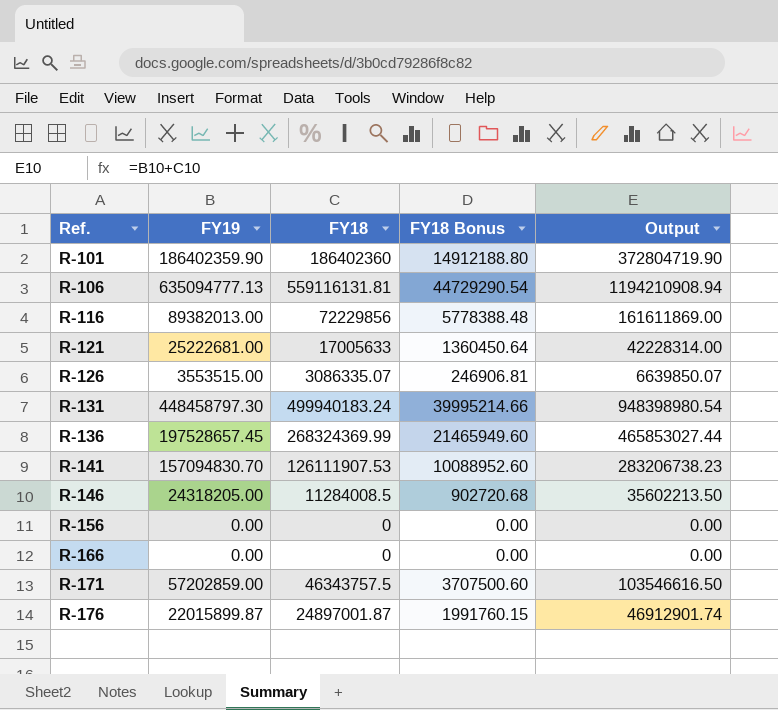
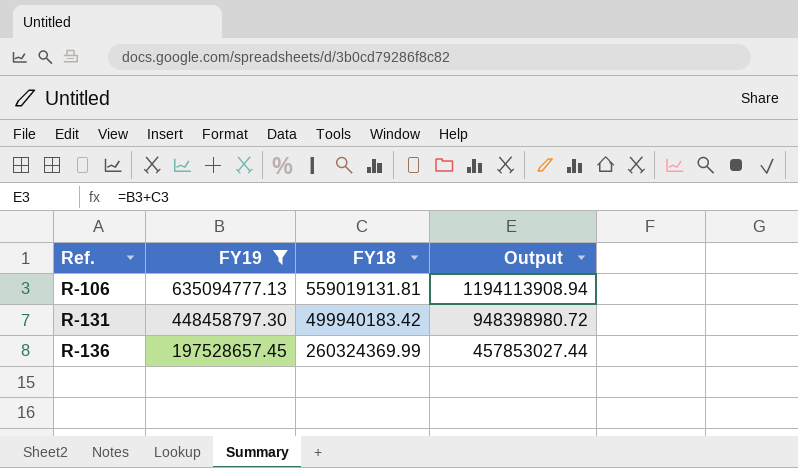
filter: none -> FY19 >= 197528657.45
column FY18 Bonus | formula: [FY18] * 0.08 -> none
R-106 | FY18: 559116131.81 -> 559019131.81
R-106 | Output: 1194210908.94 -> 1194113908.94
R-131 | FY18: 499940183.24 -> 499940183.42
R-131 | Output: 948398980.54 -> 948398980.72
R-136 | FY18: 268324369.99 -> 260324369.99
R-136 | Output: 465853027.44 -> 457853027.44

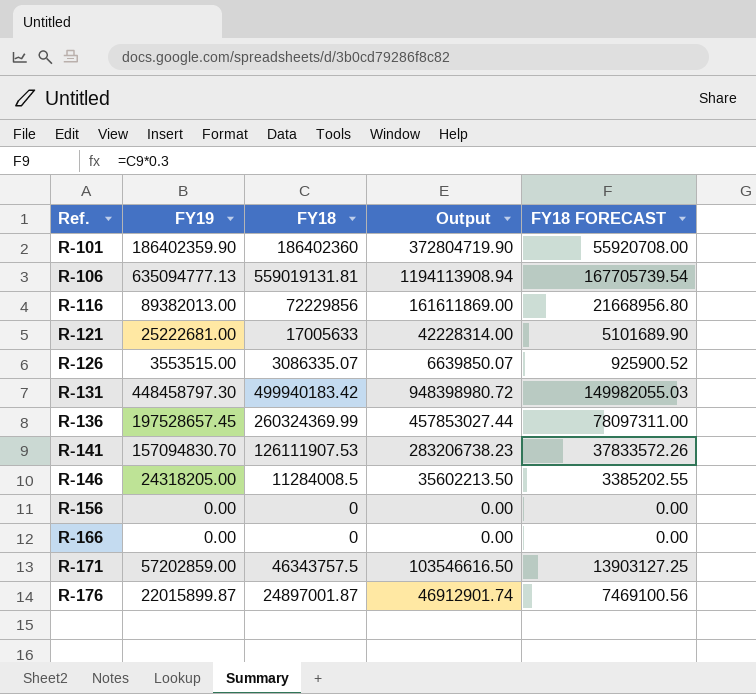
filter: FY19 >= 197528657.45 -> none
column FY18 FORECAST | formula: none -> [FY18] * 0.3

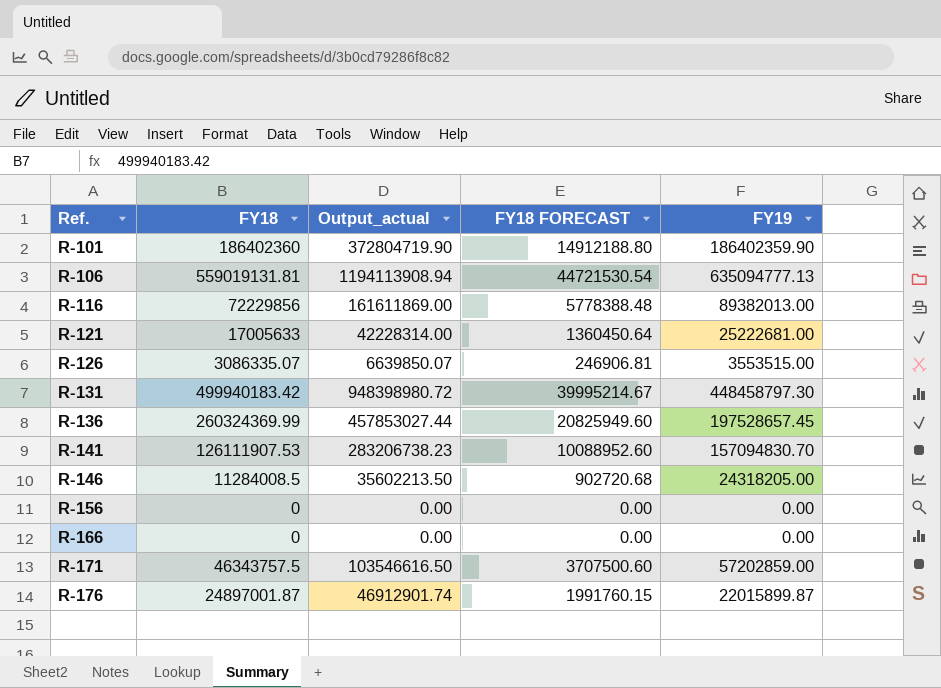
column name: Output -> Output_actual
column FY18 FORECAST | formula: [FY18] * 0.3 -> [FY18] * 0.08
column FY19 | position: 2 -> 5

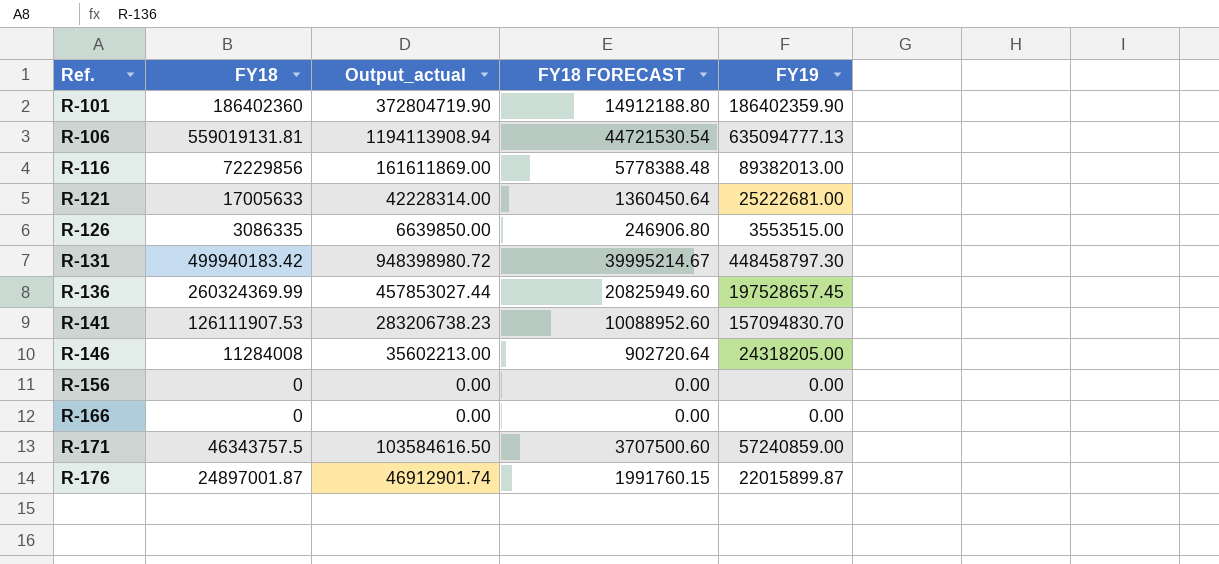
R-126 | FY18: 3086335.07 -> 3086335
R-126 | Output_actual: 6639850.07 -> 6639850.00
R-126 | FY18 FORECAST: 246906.81 -> 246906.80
R-146 | FY18: 11284008.5 -> 11284008
R-146 | Output_actual: 35602213.50 -> 35602213.00
R-146 | FY18 FORECAST: 902720.68 -> 902720.64
R-171 | Output_actual: 103546616.50 -> 103584616.50
R-171 | FY19: 57202859.00 -> 57240859.00

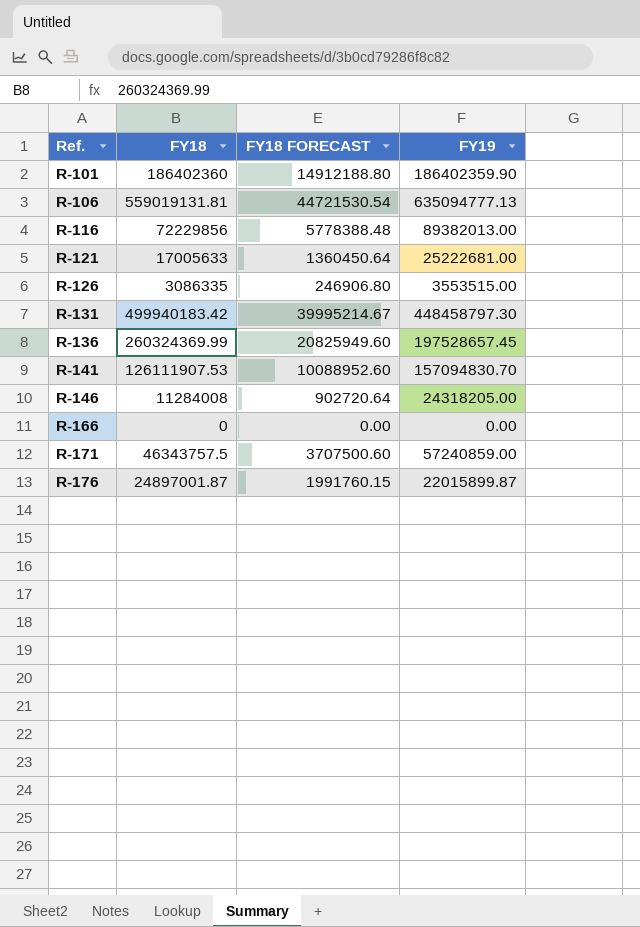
column Output_actual | formula: [FY18] + [FY19] -> none
row R-156: 0 | 0.00 | 0.00 | 0.00 -> none

